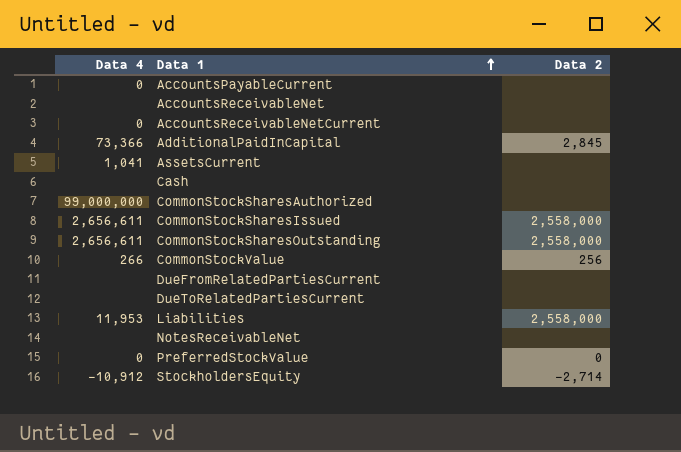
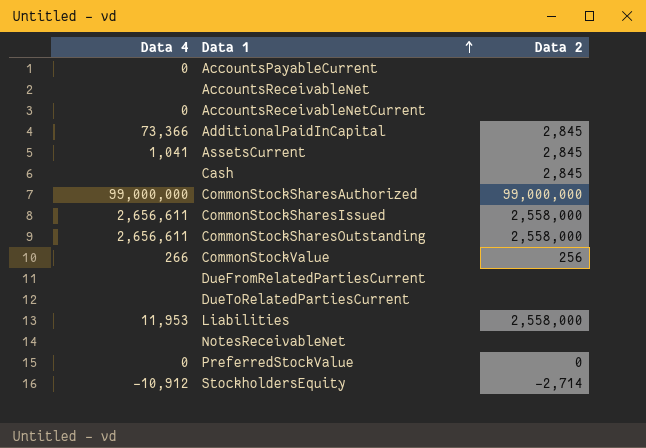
AssetsCurrent | Data 2: none -> 2,845
Cash | Data 2: none -> 2,845
CommonStockSharesAuthorized | Data 2: none -> 99,000,000

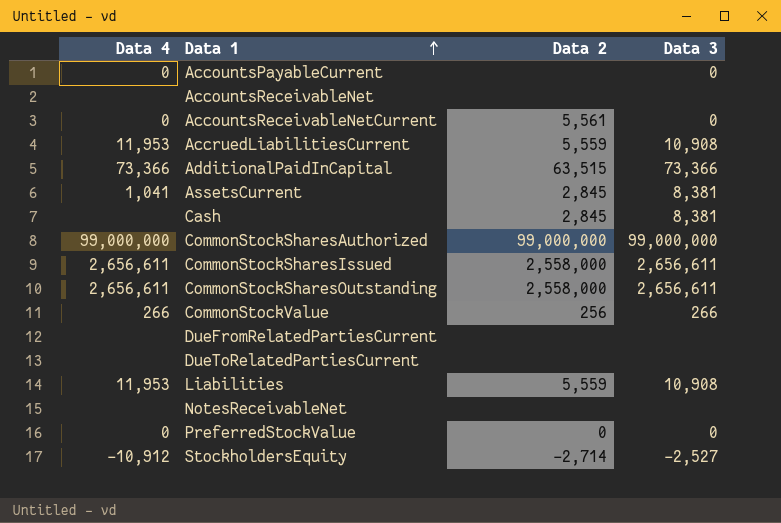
column Data 3 | position: none -> 4
AccountsReceivableNetCurrent | Data 2: none -> 5,561
row AccruedLiabilitiesCurrent: none -> 11,953 | 5,559 | 10,908
AdditionalPaidInCapital | Data 2: 2,845 -> 63,515
Liabilities | Data 2: 2,558,000 -> 5,559

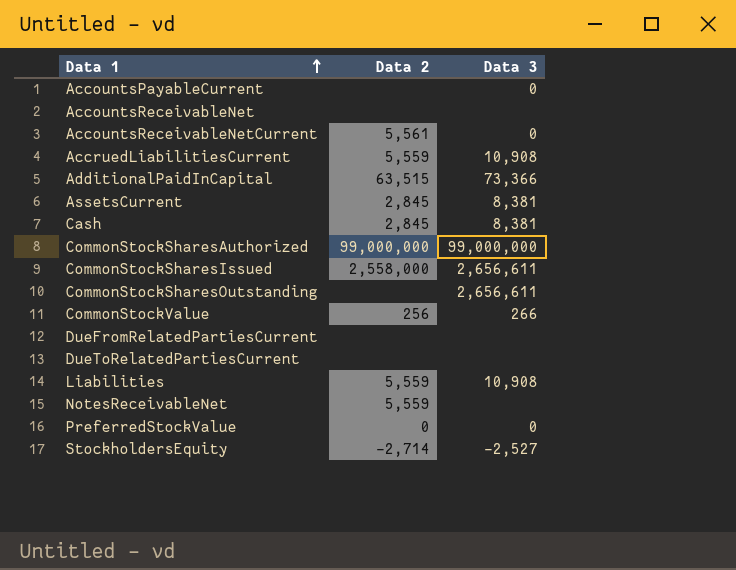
column Data 4 | position: 1 -> none
CommonStockSharesOutstanding | Data 2: 2,558,000 -> none
NotesReceivableNet | Data 2: none -> 5,559

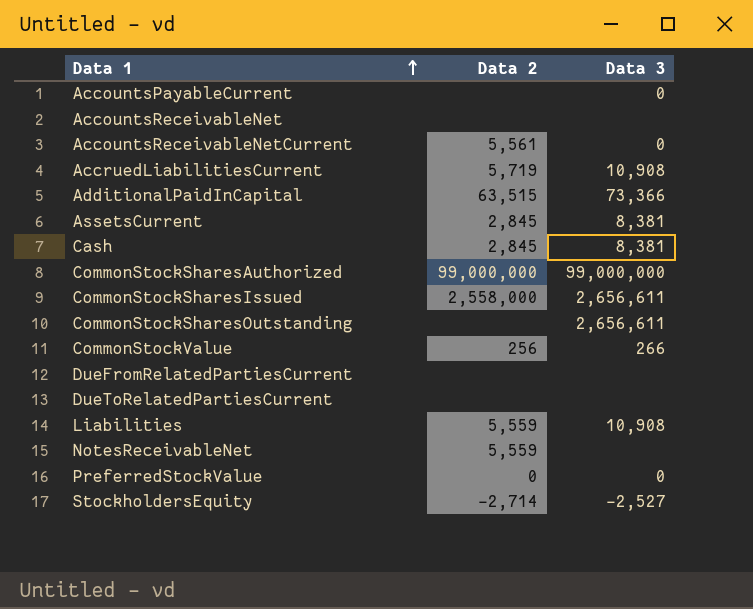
AccruedLiabilitiesCurrent | Data 2: 5,559 -> 5,719

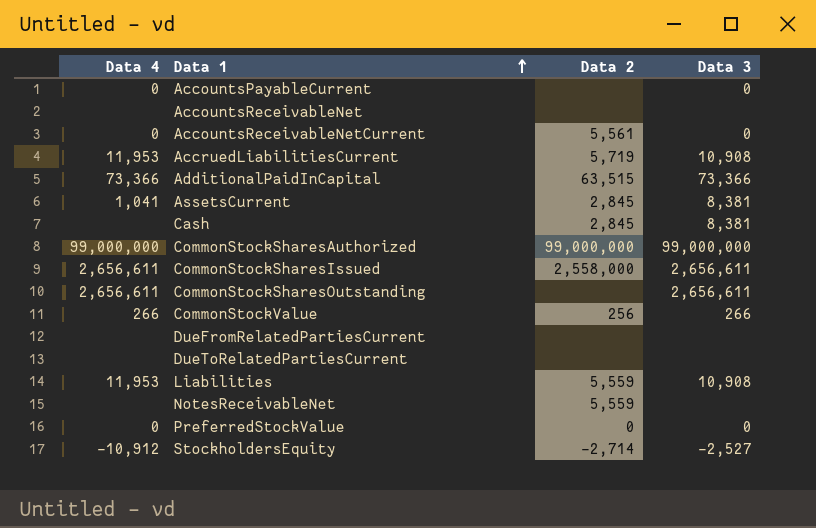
column Data 4 | position: none -> 1

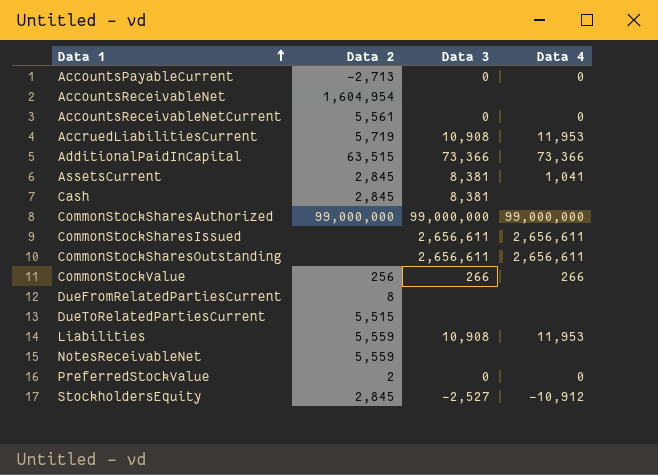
column Data 4 | position: 1 -> 4
AccountsPayableCurrent | Data 2: none -> -2,713
AccountsReceivableNet | Data 2: none -> 1,604,954
CommonStockSharesIssued | Data 2: 2,558,000 -> none
DueFromRelatedPartiesCurrent | Data 2: none -> 8
DueToRelatedPartiesCurrent | Data 2: none -> 5,515
PreferredStockValue | Data 2: 0 -> 2
StockholdersEquity | Data 2: -2,714 -> 2,845

